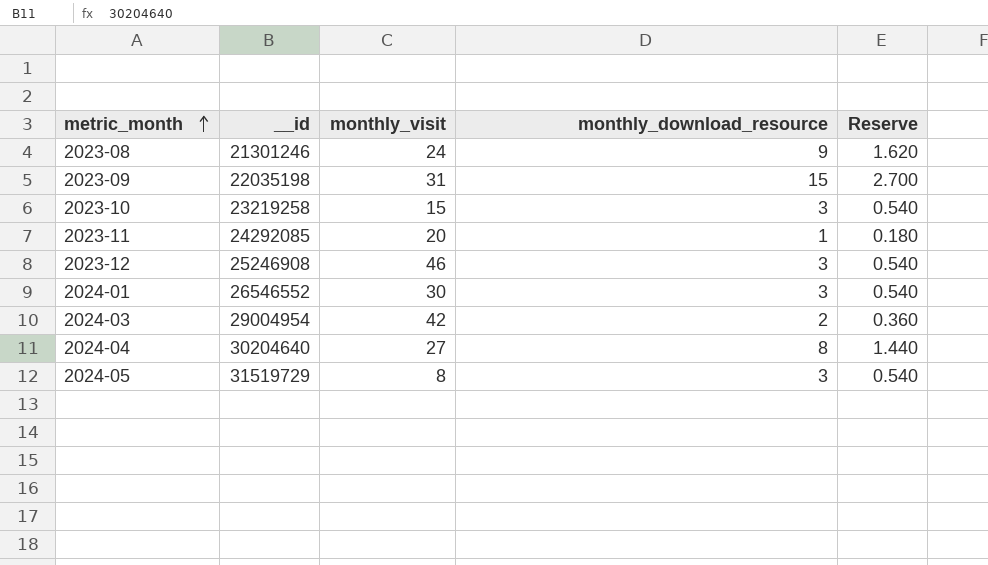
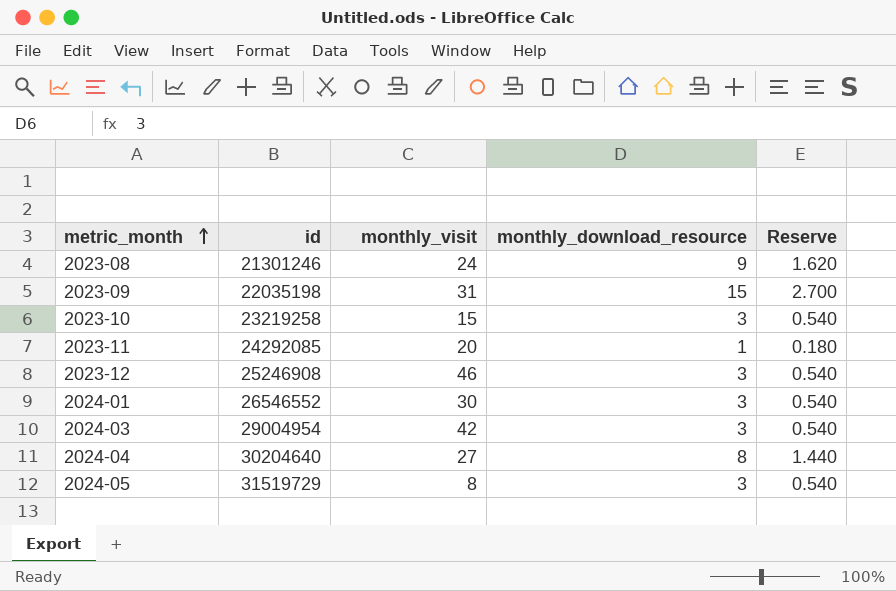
column name: __id -> id
2024-03 | monthly_download_resource: 2 -> 3
2024-03 | Reserve: 0.360 -> 0.540

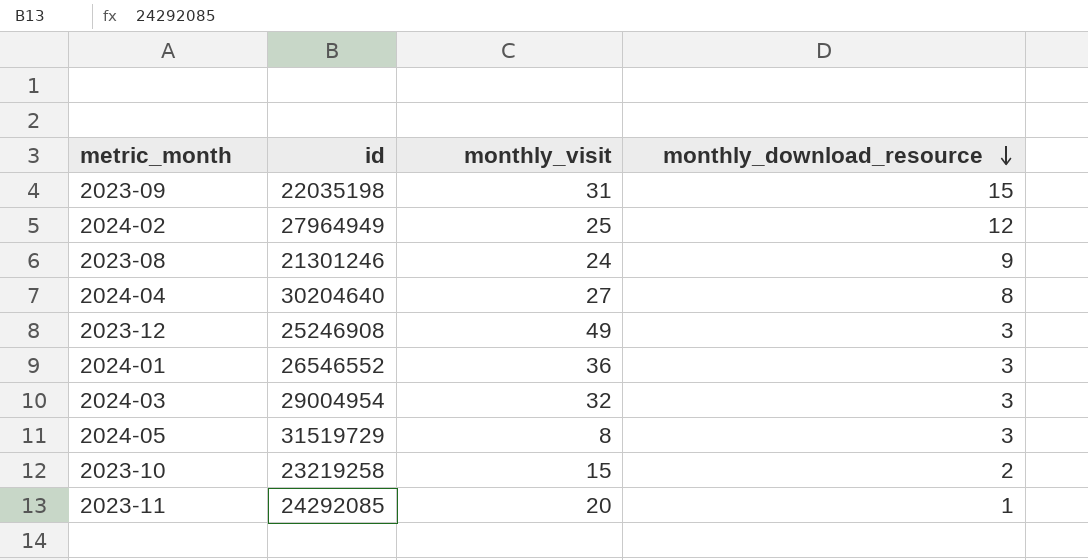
row order: metric_month ascending -> monthly_download_resource descending
column Reserve | formula: [monthly_download_resource] * 0.18 -> none
row 2024-02: none -> 27964949 | 25 | 12
2023-12 | monthly_visit: 46 -> 49
2024-01 | monthly_visit: 30 -> 36
2024-03 | monthly_visit: 42 -> 32
2023-10 | monthly_download_resource: 3 -> 2

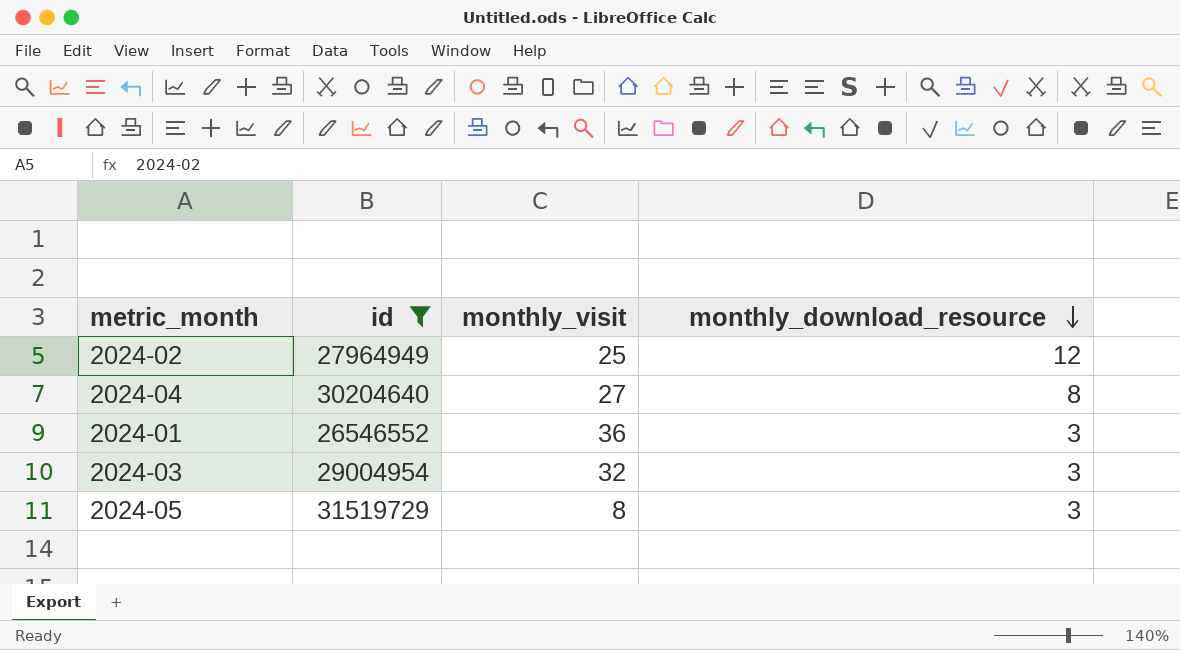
filter: none -> id >= 26546552

